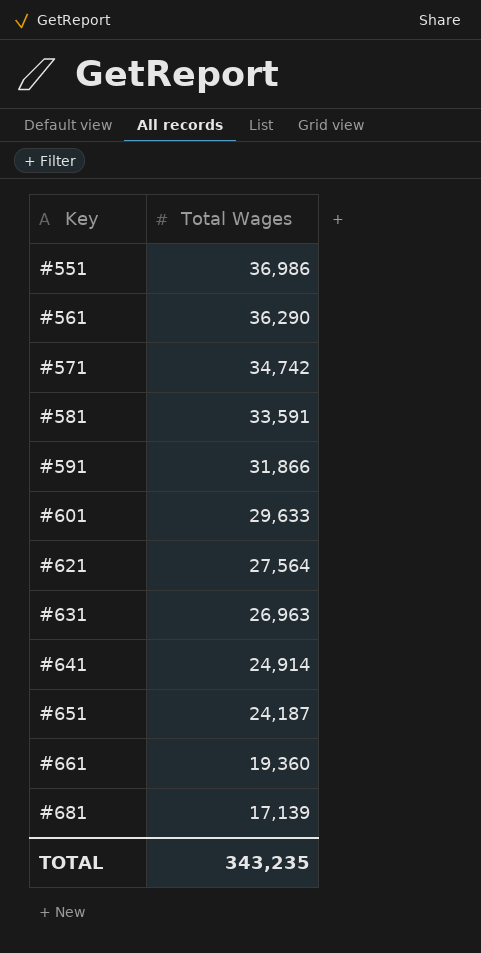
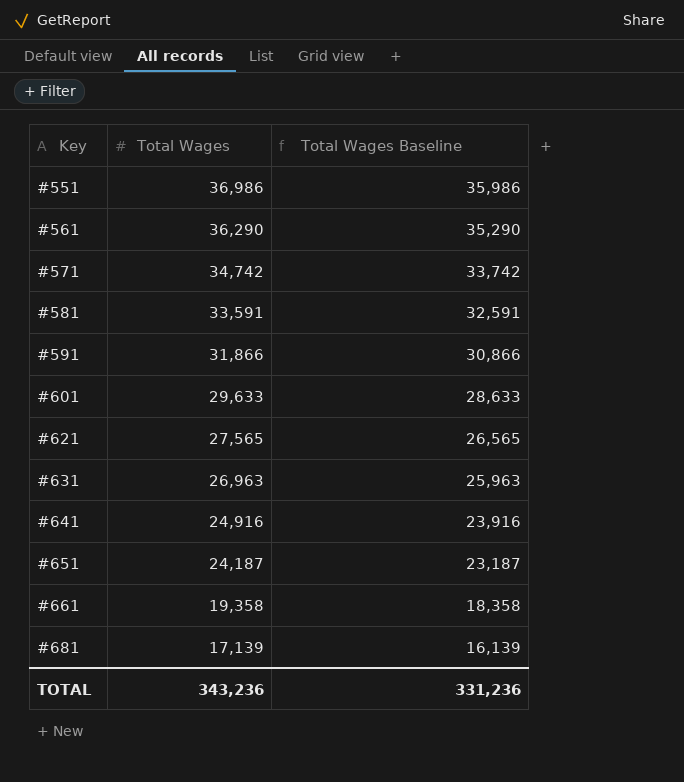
column Total Wages Baseline | formula: none -> [Total Wages] - 1000
#621 | Total Wages: 27,564 -> 27,565
#641 | Total Wages: 24,914 -> 24,916
#661 | Total Wages: 19,360 -> 19,358
TOTAL | Total Wages: 343,235 -> 343,236

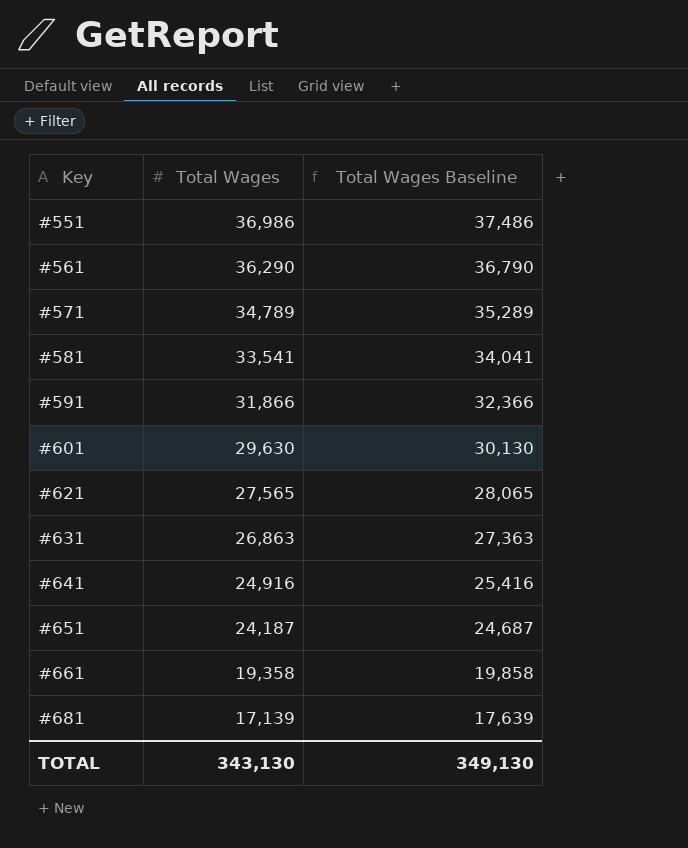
column Total Wages Baseline | formula: [Total Wages] - 1000 -> [Total Wages] + 500
#571 | Total Wages: 34,742 -> 34,789
#581 | Total Wages: 33,591 -> 33,541
#601 | Total Wages: 29,633 -> 29,630
#631 | Total Wages: 26,963 -> 26,863
TOTAL | Total Wages: 343,236 -> 343,130
TOTAL | Total Wages Baseline: 331,236 -> 349,130

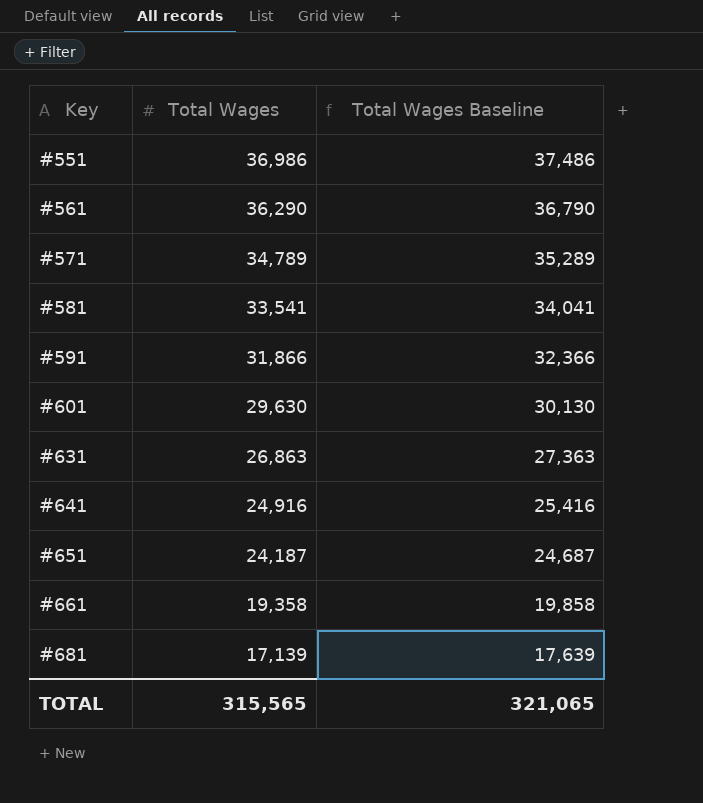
row #621: 27,565 | 28,065 -> none
TOTAL | Total Wages: 343,130 -> 315,565
TOTAL | Total Wages Baseline: 349,130 -> 321,065

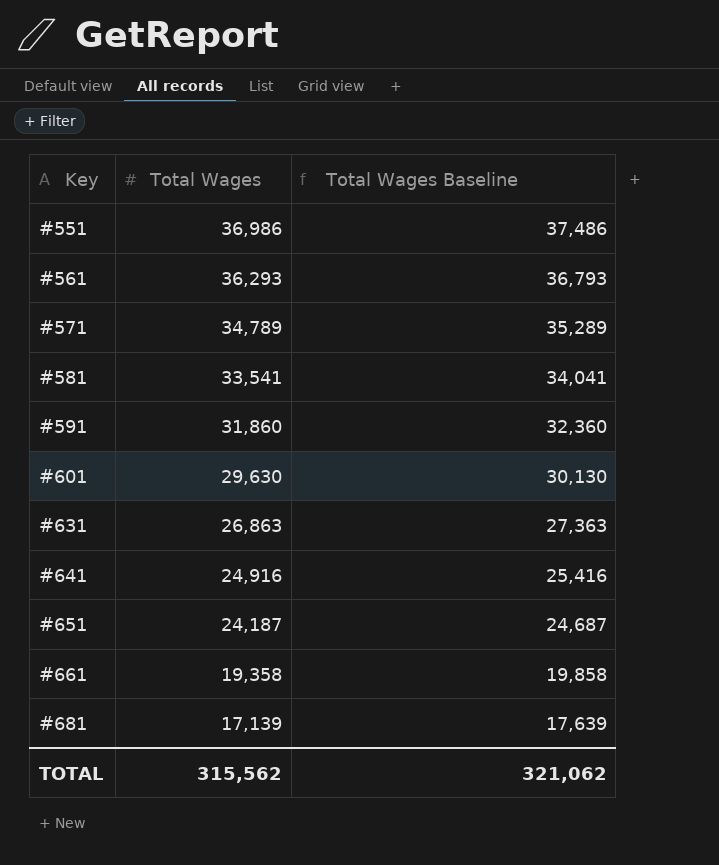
#561 | Total Wages: 36,290 -> 36,293
#561 | Total Wages Baseline: 36,790 -> 36,793
#591 | Total Wages: 31,866 -> 31,860
#591 | Total Wages Baseline: 32,366 -> 32,360
TOTAL | Total Wages: 315,565 -> 315,562
TOTAL | Total Wages Baseline: 321,065 -> 321,062

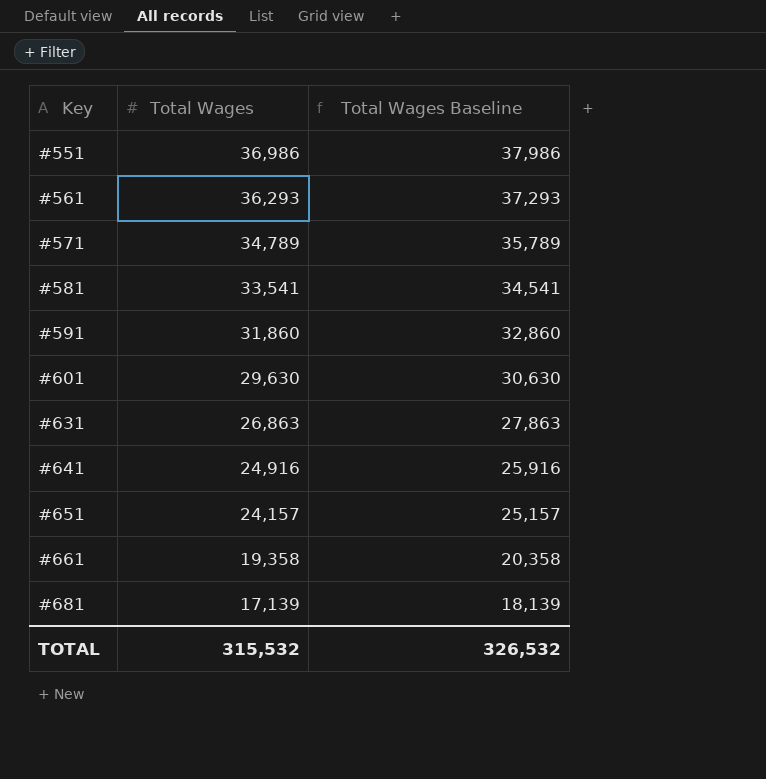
column Total Wages Baseline | formula: [Total Wages] + 500 -> [Total Wages] + 1000
#651 | Total Wages: 24,187 -> 24,157
TOTAL | Total Wages: 315,562 -> 315,532
TOTAL | Total Wages Baseline: 321,062 -> 326,532

